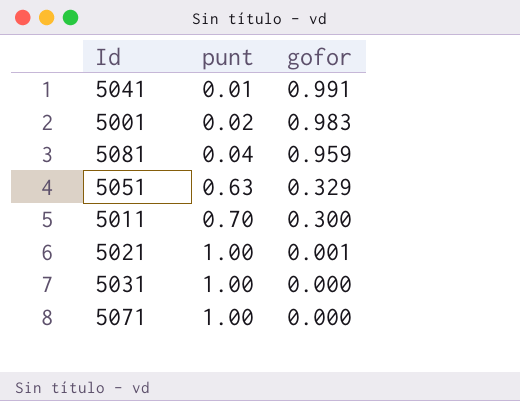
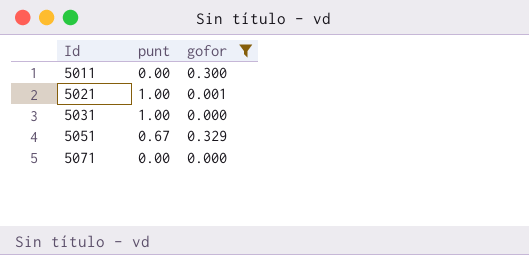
filter: none -> gofor <= 0.329
row order: punt ascending -> Id ascending
5011 | punt: 0.70 -> 0.00
5051 | punt: 0.63 -> 0.67
5071 | punt: 1.00 -> 0.00

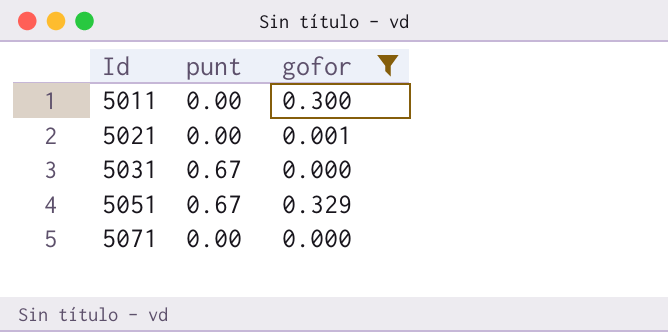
5021 | punt: 1.00 -> 0.00
5031 | punt: 1.00 -> 0.67

